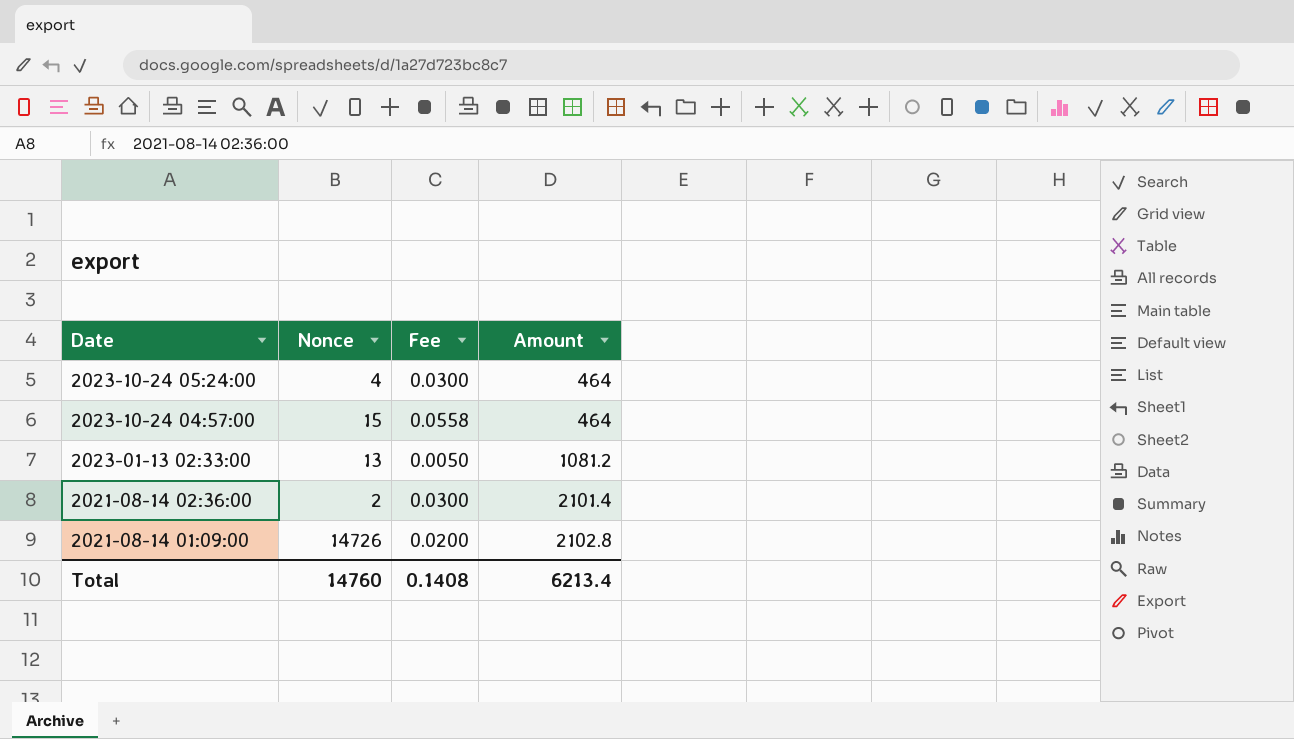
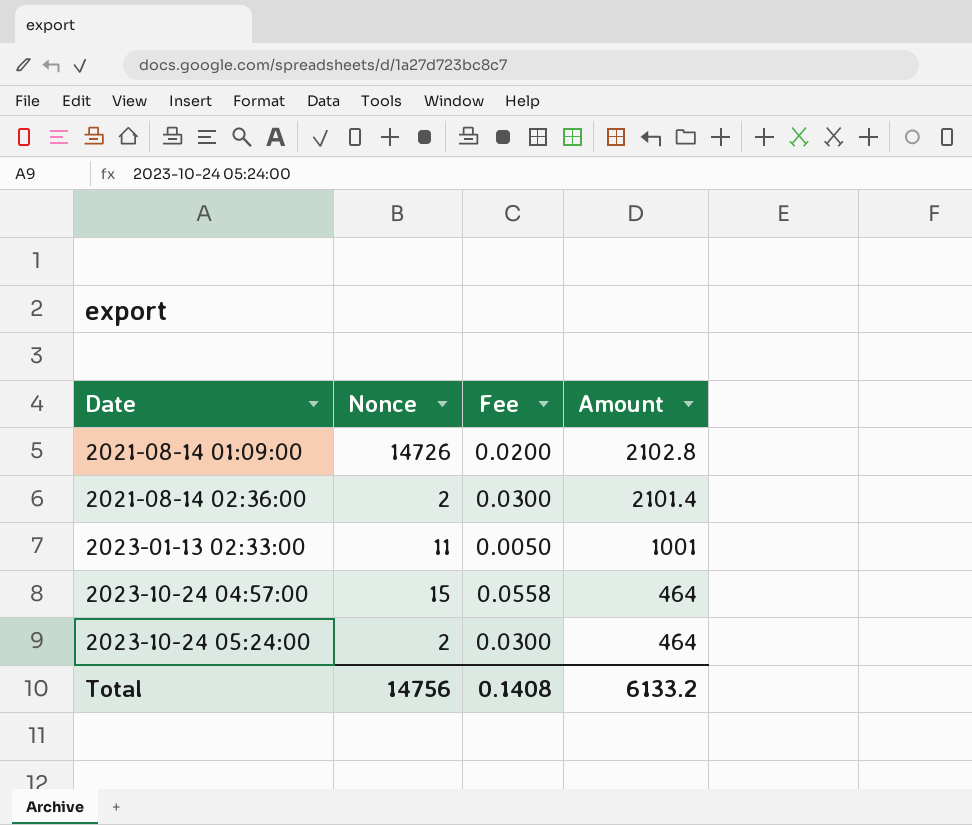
row order: Date descending -> Date ascending
2023-01-13 02:33:00 | Nonce: 13 -> 11
2023-01-13 02:33:00 | Amount: 1081.2 -> 1001
2023-10-24 05:24:00 | Nonce: 4 -> 2
Total | Nonce: 14760 -> 14756
Total | Amount: 6213.4 -> 6133.2

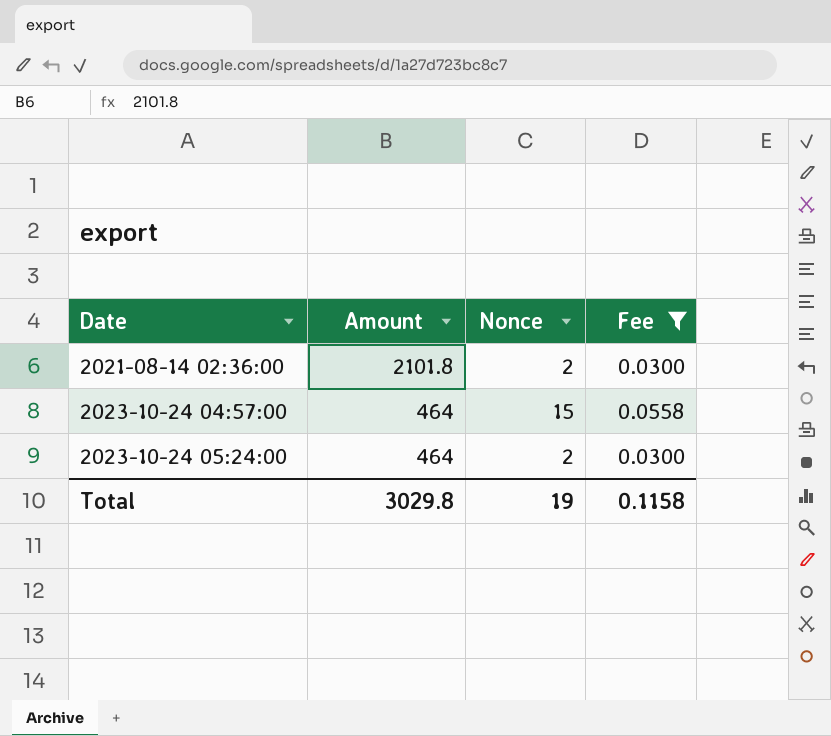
filter: none -> Fee >= 0.0300
column Amount | position: 4 -> 2
2021-08-14 02:36:00 | Amount: 2101.4 -> 2101.8
Total | Amount: 6133.2 -> 3029.8
Total | Nonce: 14756 -> 19
Total | Fee: 0.1408 -> 0.1158

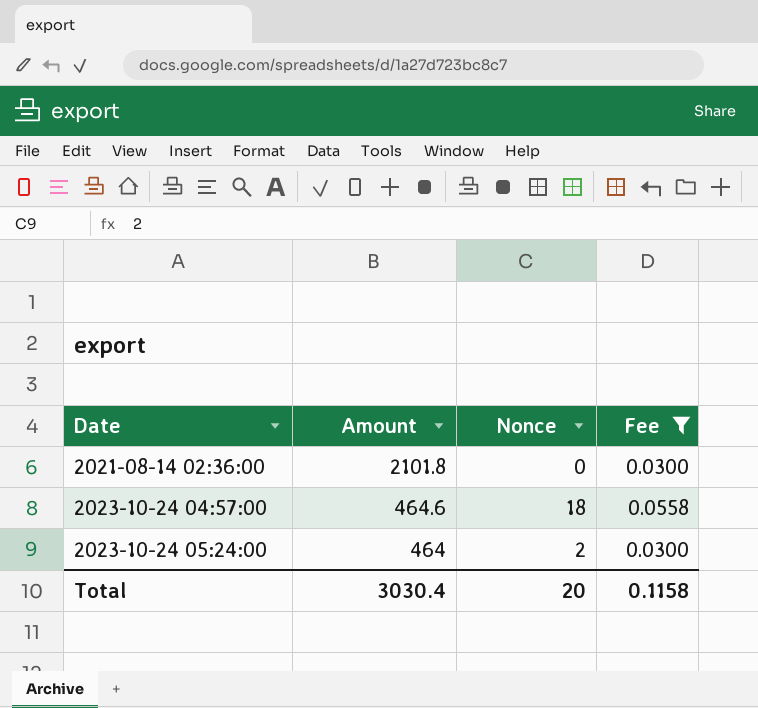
2021-08-14 02:36:00 | Nonce: 2 -> 0
2023-10-24 04:57:00 | Amount: 464 -> 464.6
2023-10-24 04:57:00 | Nonce: 15 -> 18
Total | Amount: 3029.8 -> 3030.4
Total | Nonce: 19 -> 20

